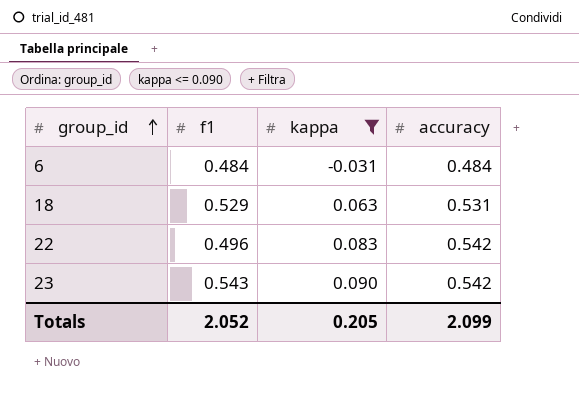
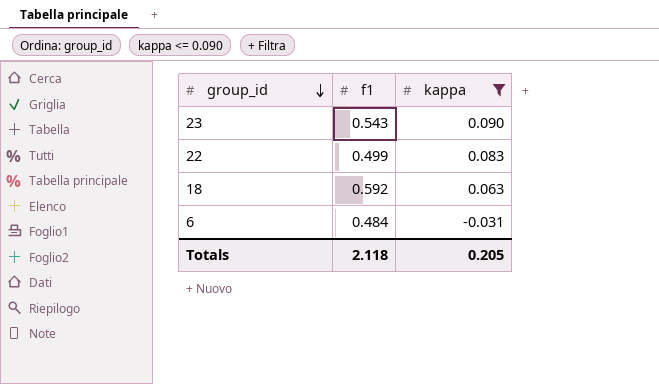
row order: group_id ascending -> group_id descending
column accuracy | position: 4 -> none
22 | f1: 0.496 -> 0.499
18 | f1: 0.529 -> 0.592
Totals | f1: 2.052 -> 2.118

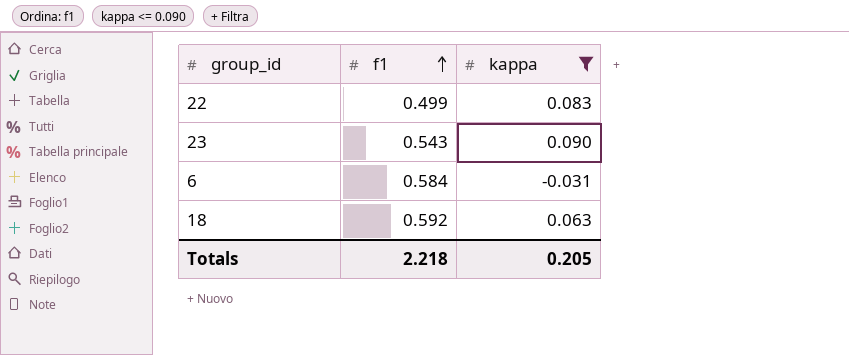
row order: group_id descending -> f1 ascending
6 | f1: 0.484 -> 0.584
Totals | f1: 2.118 -> 2.218

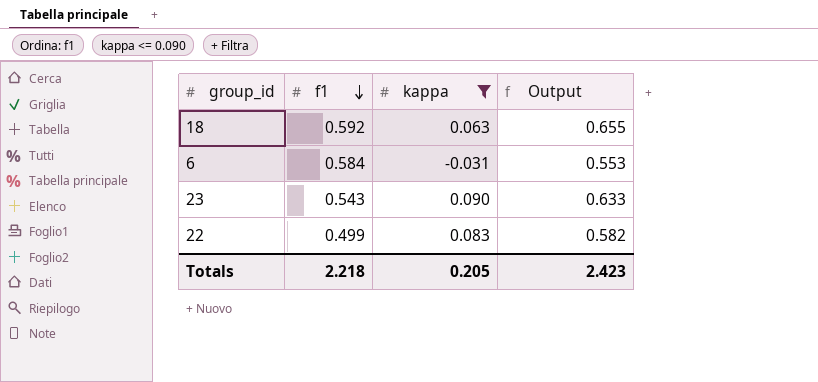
row order: f1 ascending -> f1 descending
column Output | formula: none -> [f1] + [kappa]

